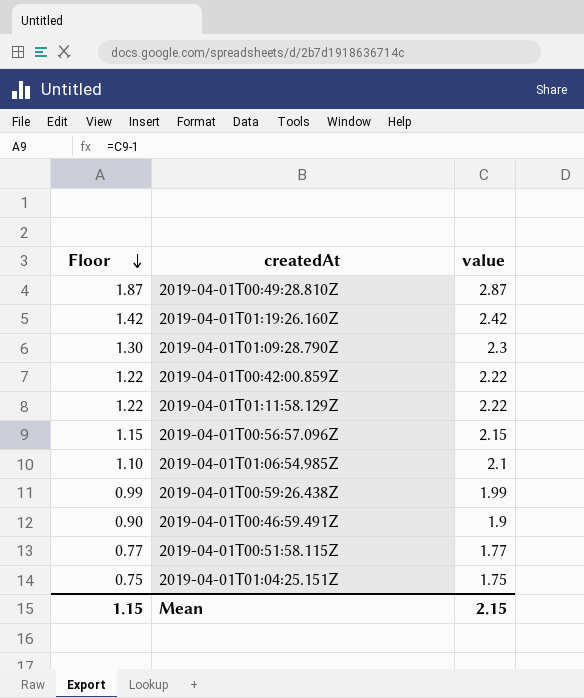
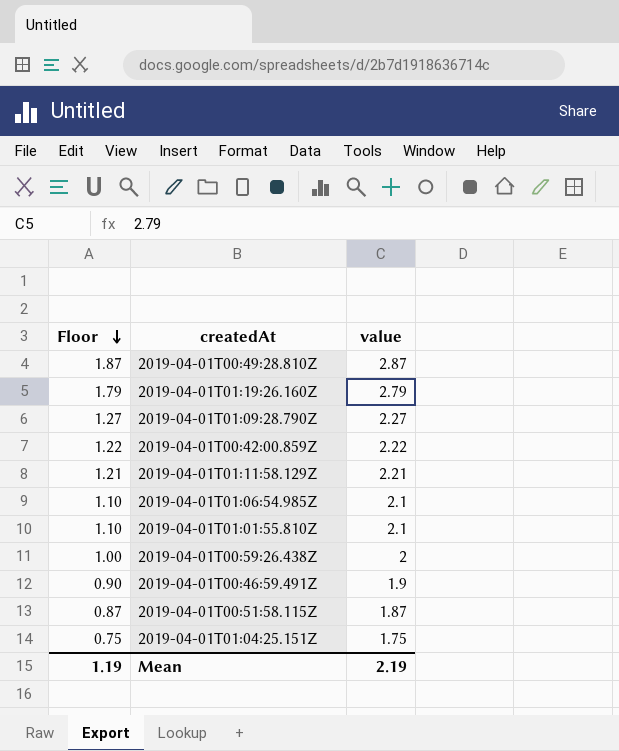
row 2019-04-01T00:56:57.096Z: 1.15 | 2.15 -> none
2019-04-01T01:19:26.160Z | Floor: 1.42 -> 1.79
2019-04-01T01:19:26.160Z | value: 2.42 -> 2.79
2019-04-01T01:09:28.790Z | Floor: 1.30 -> 1.27
2019-04-01T01:09:28.790Z | value: 2.3 -> 2.27
2019-04-01T01:11:58.129Z | Floor: 1.22 -> 1.21
2019-04-01T01:11:58.129Z | value: 2.22 -> 2.21
row 2019-04-01T01:01:55.810Z: none -> 1.10 | 2.1
2019-04-01T00:59:26.438Z | Floor: 0.99 -> 1.00
2019-04-01T00:59:26.438Z | value: 1.99 -> 2
2019-04-01T00:51:58.115Z | Floor: 0.77 -> 0.87
2019-04-01T00:51:58.115Z | value: 1.77 -> 1.87
Mean | Floor: 1.15 -> 1.19
Mean | value: 2.15 -> 2.19

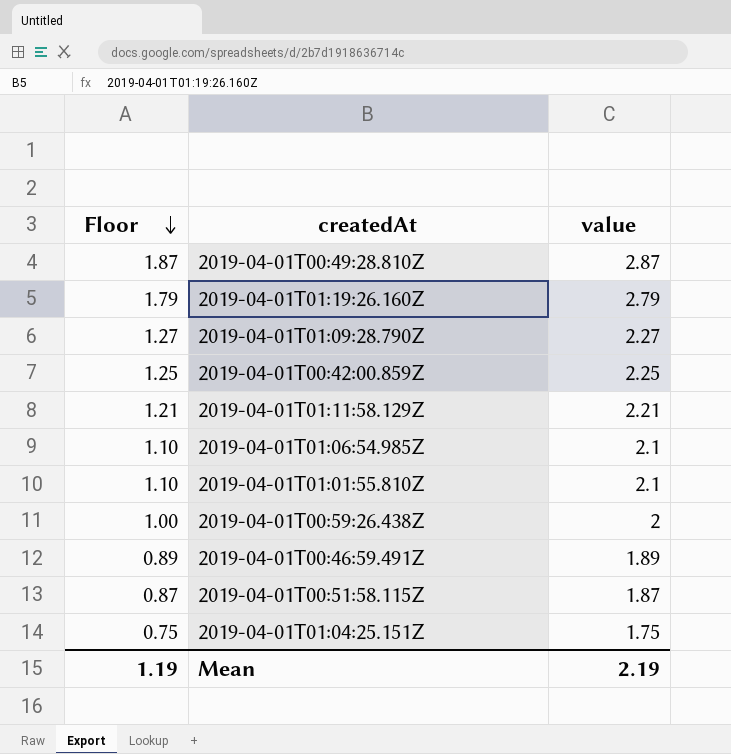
2019-04-01T00:42:00.859Z | Floor: 1.22 -> 1.25
2019-04-01T00:42:00.859Z | value: 2.22 -> 2.25
2019-04-01T00:46:59.491Z | Floor: 0.90 -> 0.89
2019-04-01T00:46:59.491Z | value: 1.9 -> 1.89

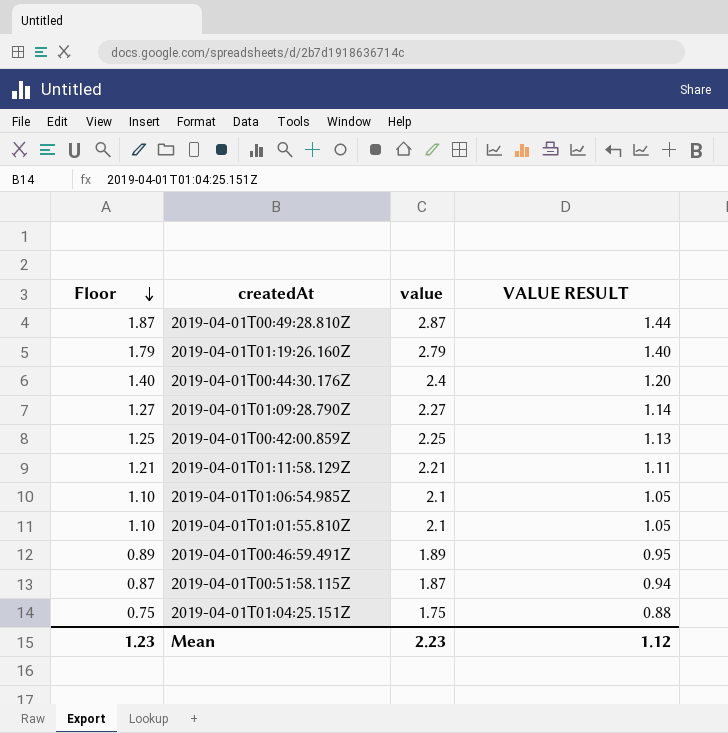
column VALUE RESULT | formula: none -> [value] * 0.5
row 2019-04-01T00:59:26.438Z: 1.00 | 2 -> none
row 2019-04-01T00:44:30.176Z: none -> 1.40 | 2.4 | 1.20
Mean | Floor: 1.19 -> 1.23
Mean | value: 2.19 -> 2.23

